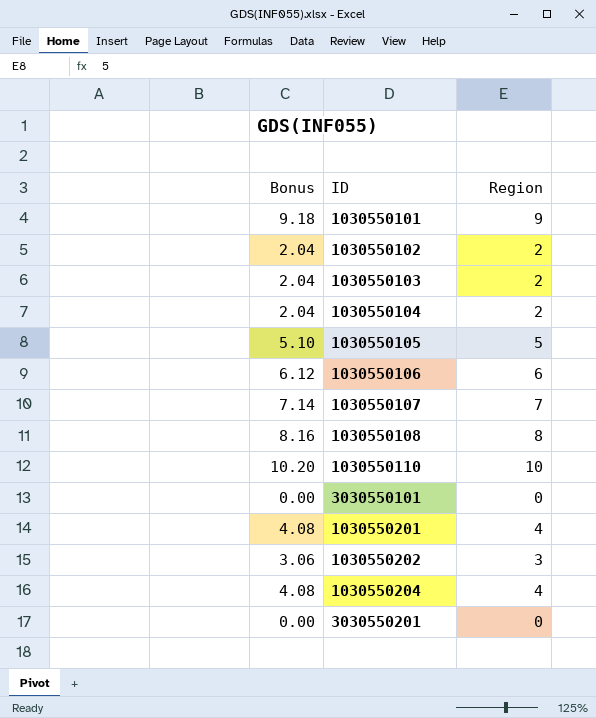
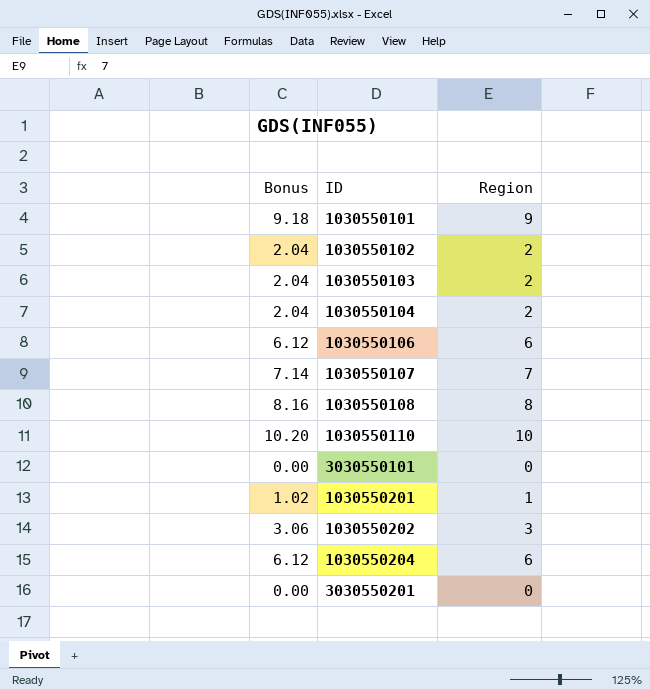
row 1030550105: 5.10 | 5 -> none
1030550201 | Bonus: 4.08 -> 1.02
1030550201 | Region: 4 -> 1
1030550204 | Bonus: 4.08 -> 6.12
1030550204 | Region: 4 -> 6

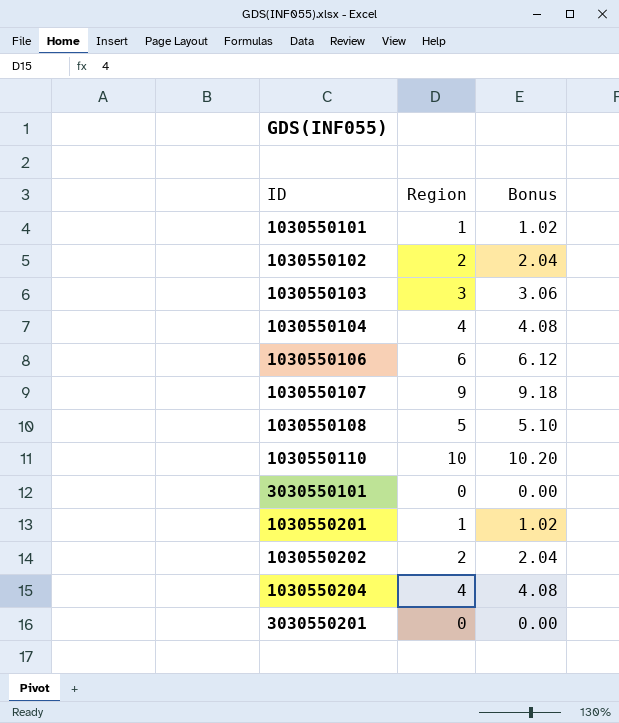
column Bonus | position: 1 -> 3
1030550101 | Region: 9 -> 1
1030550101 | Bonus: 9.18 -> 1.02
1030550103 | Region: 2 -> 3
1030550103 | Bonus: 2.04 -> 3.06
1030550104 | Region: 2 -> 4
1030550104 | Bonus: 2.04 -> 4.08
1030550107 | Region: 7 -> 9
1030550107 | Bonus: 7.14 -> 9.18
1030550108 | Region: 8 -> 5
1030550108 | Bonus: 8.16 -> 5.10
1030550202 | Region: 3 -> 2
1030550202 | Bonus: 3.06 -> 2.04
1030550204 | Region: 6 -> 4
1030550204 | Bonus: 6.12 -> 4.08

